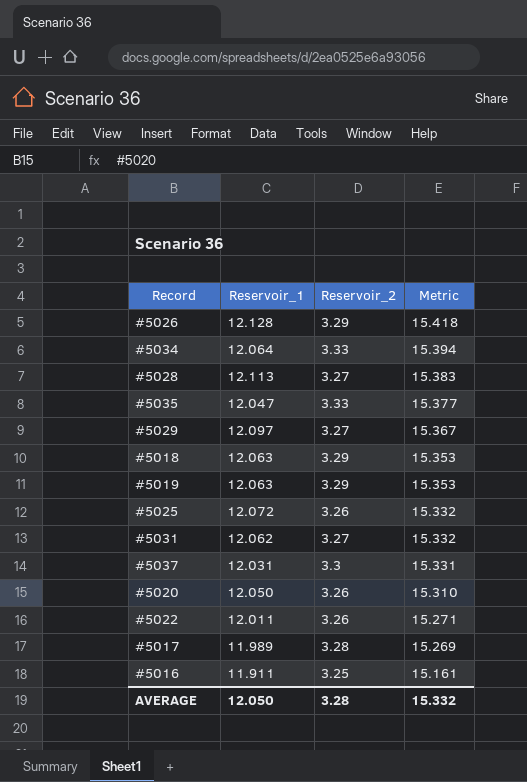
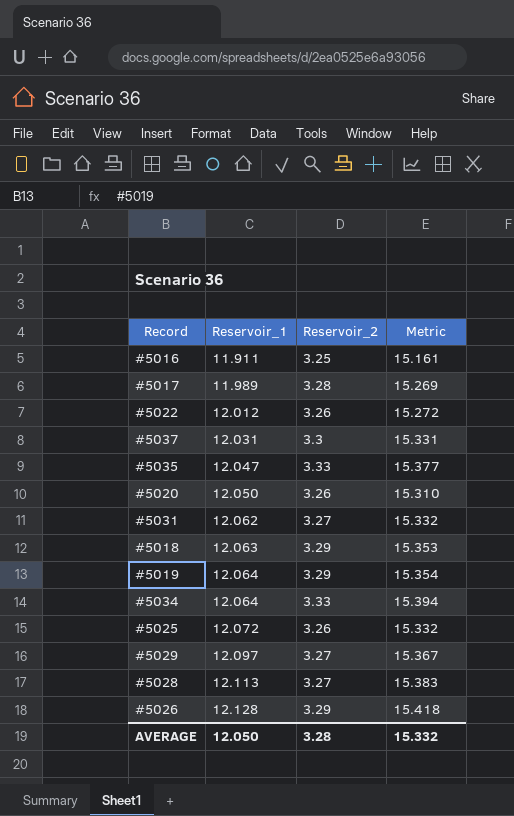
row order: Metric descending -> Reservoir_1 ascending
#5022 | Reservoir_1: 12.011 -> 12.012
#5022 | Metric: 15.271 -> 15.272
#5019 | Reservoir_1: 12.063 -> 12.064
#5019 | Metric: 15.353 -> 15.354

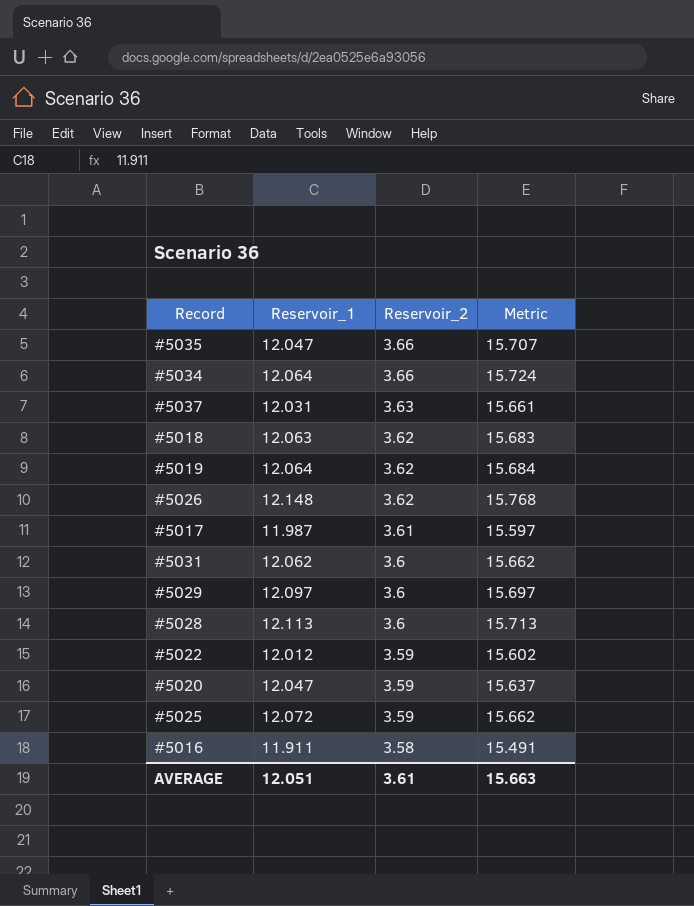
row order: Reservoir_1 ascending -> Reservoir_2 descending
#5035 | Reservoir_2: 3.33 -> 3.66
#5035 | Metric: 15.377 -> 15.707
#5034 | Reservoir_2: 3.33 -> 3.66
#5034 | Metric: 15.394 -> 15.724
#5037 | Reservoir_2: 3.3 -> 3.63
#5037 | Metric: 15.331 -> 15.661
#5018 | Reservoir_2: 3.29 -> 3.62
#5018 | Metric: 15.353 -> 15.683
#5019 | Reservoir_2: 3.29 -> 3.62
#5019 | Metric: 15.354 -> 15.684
#5026 | Reservoir_1: 12.128 -> 12.148
#5026 | Reservoir_2: 3.29 -> 3.62
#5026 | Metric: 15.418 -> 15.768
#5017 | Reservoir_1: 11.989 -> 11.987
#5017 | Reservoir_2: 3.28 -> 3.61
#5017 | Metric: 15.269 -> 15.597
#5031 | Reservoir_2: 3.27 -> 3.6
#5031 | Metric: 15.332 -> 15.662
#5029 | Reservoir_2: 3.27 -> 3.6
#5029 | Metric: 15.367 -> 15.697
#5028 | Reservoir_2: 3.27 -> 3.6
#5028 | Metric: 15.383 -> 15.713
#5022 | Reservoir_2: 3.26 -> 3.59
#5022 | Metric: 15.272 -> 15.602
#5020 | Reservoir_1: 12.050 -> 12.047
#5020 | Reservoir_2: 3.26 -> 3.59
#5020 | Metric: 15.310 -> 15.637
#5025 | Reservoir_2: 3.26 -> 3.59
#5025 | Metric: 15.332 -> 15.662
#5016 | Reservoir_2: 3.25 -> 3.58
#5016 | Metric: 15.161 -> 15.491
AVERAGE | Reservoir_1: 12.050 -> 12.051
AVERAGE | Reservoir_2: 3.28 -> 3.61
AVERAGE | Metric: 15.332 -> 15.663

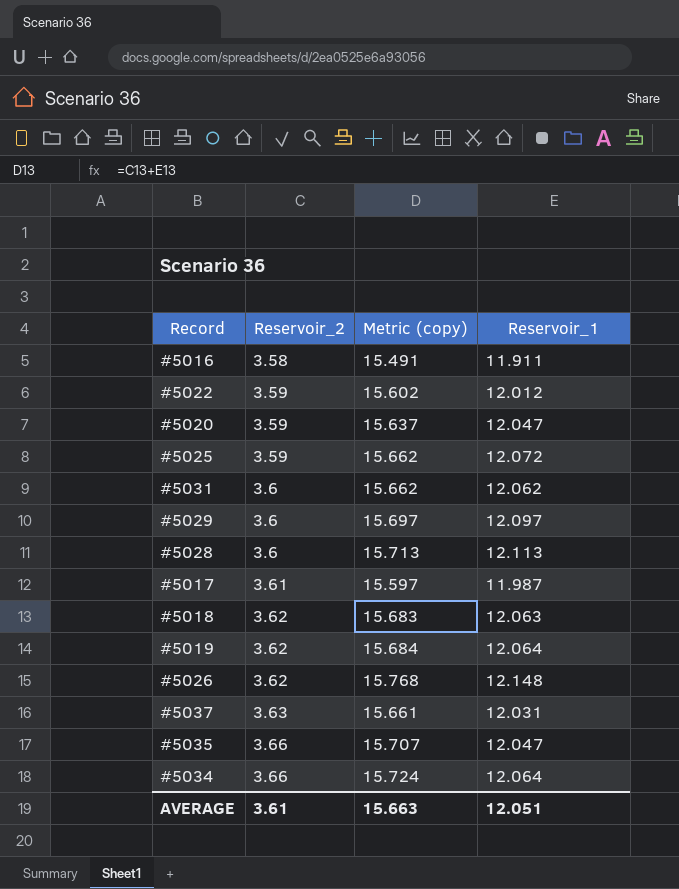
row order: Reservoir_2 descending -> Reservoir_2 ascending
column name: Metric -> Metric (copy)
column Reservoir_1 | position: 2 -> 4

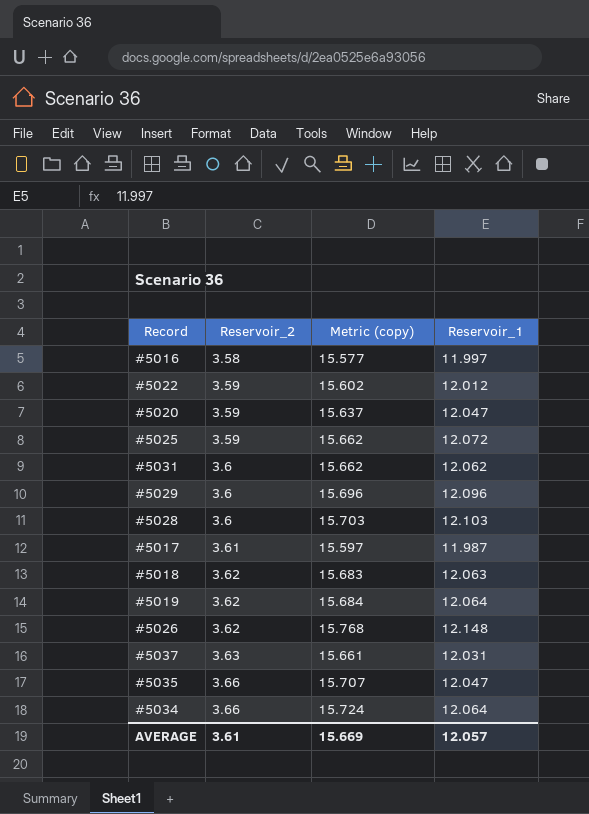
#5016 | Metric (copy): 15.491 -> 15.577
#5016 | Reservoir_1: 11.911 -> 11.997
#5029 | Metric (copy): 15.697 -> 15.696
#5029 | Reservoir_1: 12.097 -> 12.096
#5028 | Metric (copy): 15.713 -> 15.703
#5028 | Reservoir_1: 12.113 -> 12.103
AVERAGE | Metric (copy): 15.663 -> 15.669
AVERAGE | Reservoir_1: 12.051 -> 12.057

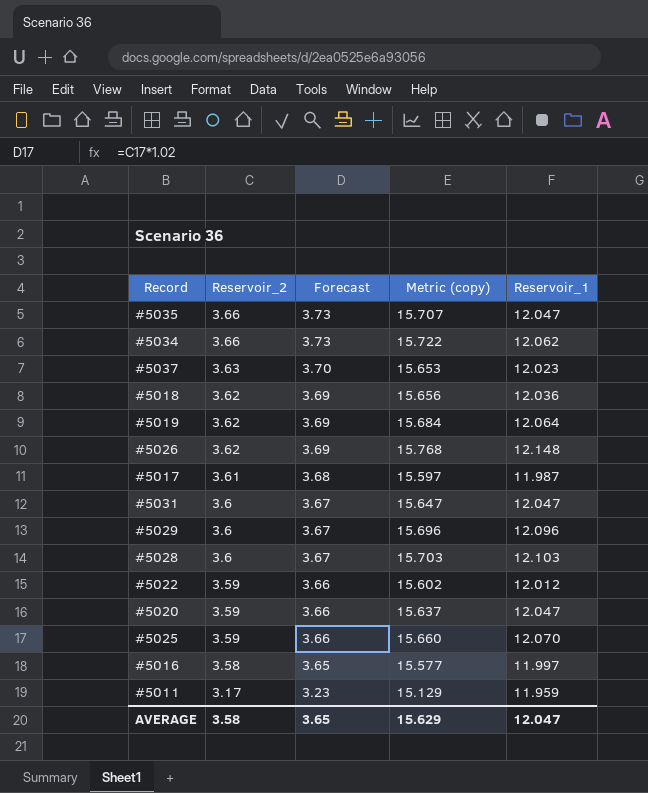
row order: Reservoir_2 ascending -> Reservoir_2 descending
column Forecast | formula: none -> [Reservoir_2] * 1.02
#5034 | Metric (copy): 15.724 -> 15.722
#5034 | Reservoir_1: 12.064 -> 12.062
#5037 | Metric (copy): 15.661 -> 15.653
#5037 | Reservoir_1: 12.031 -> 12.023
#5018 | Metric (copy): 15.683 -> 15.656
#5018 | Reservoir_1: 12.063 -> 12.036
#5031 | Metric (copy): 15.662 -> 15.647
#5031 | Reservoir_1: 12.062 -> 12.047
#5025 | Metric (copy): 15.662 -> 15.660
#5025 | Reservoir_1: 12.072 -> 12.070
row #5011: none -> 3.17 | 3.23 | 15.129 | 11.959
AVERAGE | Reservoir_2: 3.61 -> 3.58
AVERAGE | Metric (copy): 15.669 -> 15.629
AVERAGE | Reservoir_1: 12.057 -> 12.047

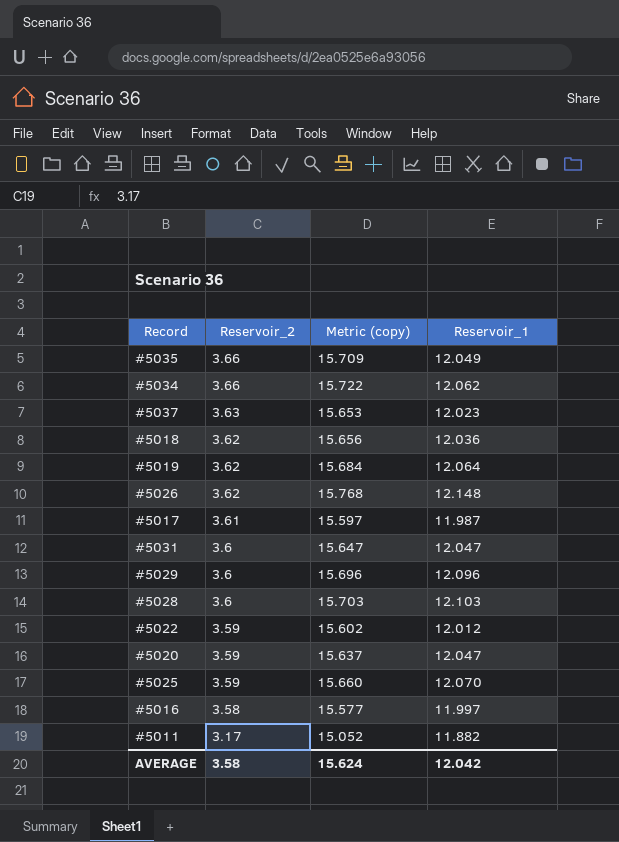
column Forecast | formula: [Reservoir_2] * 1.02 -> none
#5035 | Metric (copy): 15.707 -> 15.709
#5035 | Reservoir_1: 12.047 -> 12.049
#5011 | Metric (copy): 15.129 -> 15.052
#5011 | Reservoir_1: 11.959 -> 11.882
AVERAGE | Metric (copy): 15.629 -> 15.624
AVERAGE | Reservoir_1: 12.047 -> 12.042

